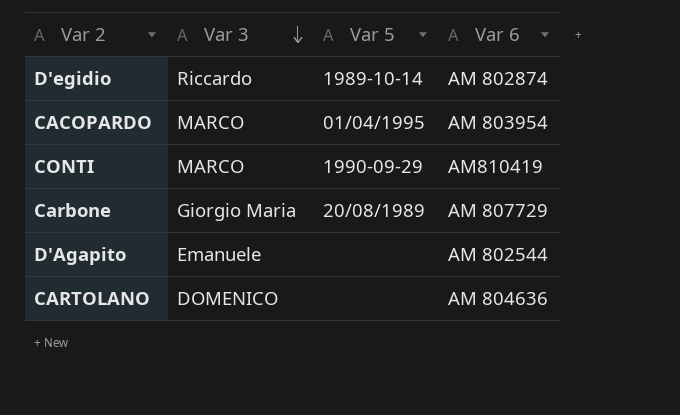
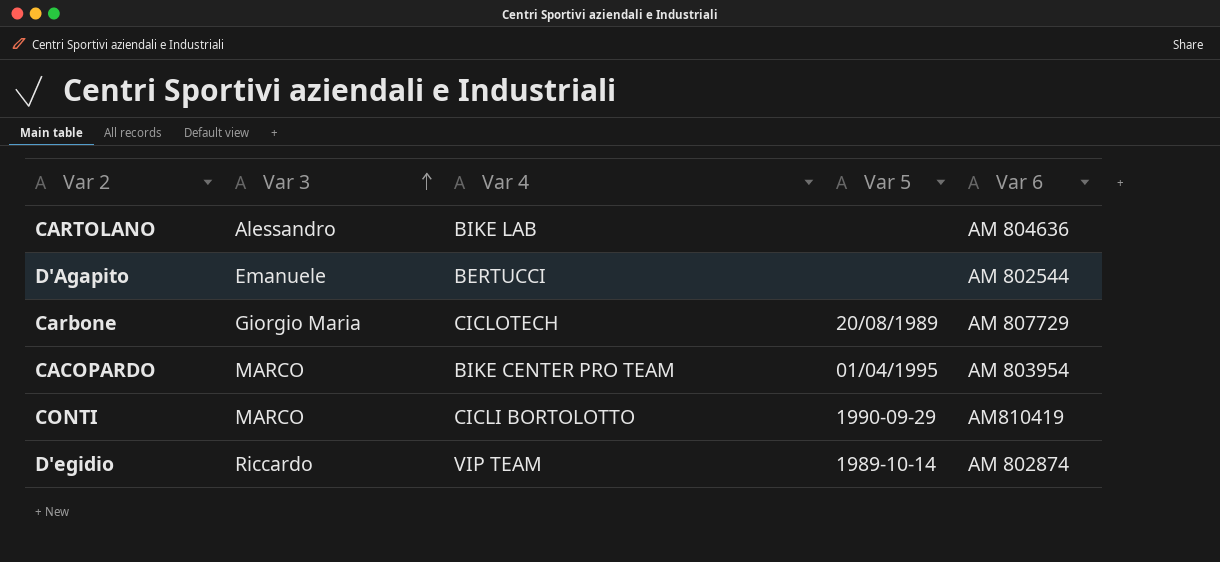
row order: Var 3 descending -> Var 3 ascending
column Var 4 | position: none -> 3
CARTOLANO | Var 3: DOMENICO -> Alessandro

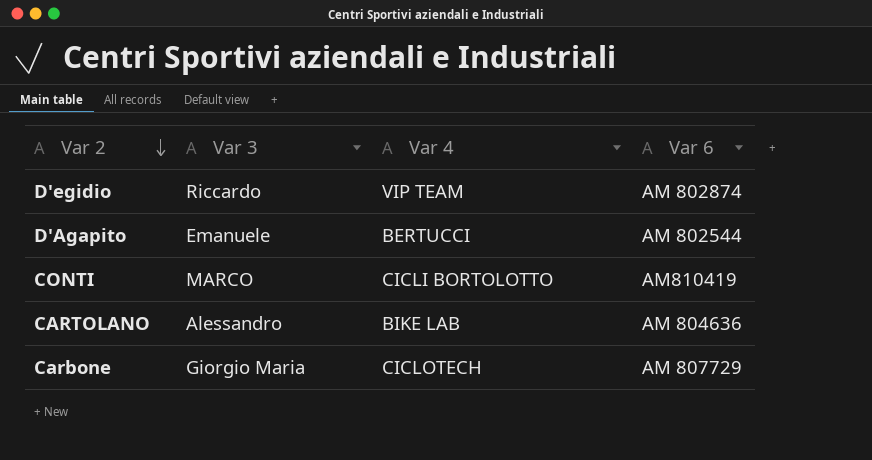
row order: Var 3 ascending -> Var 2 descending
column Var 5 | position: 4 -> none
row CACOPARDO: MARCO | BIKE CENTER PRO TEAM | 01/04/1995 | AM 803954 -> none

